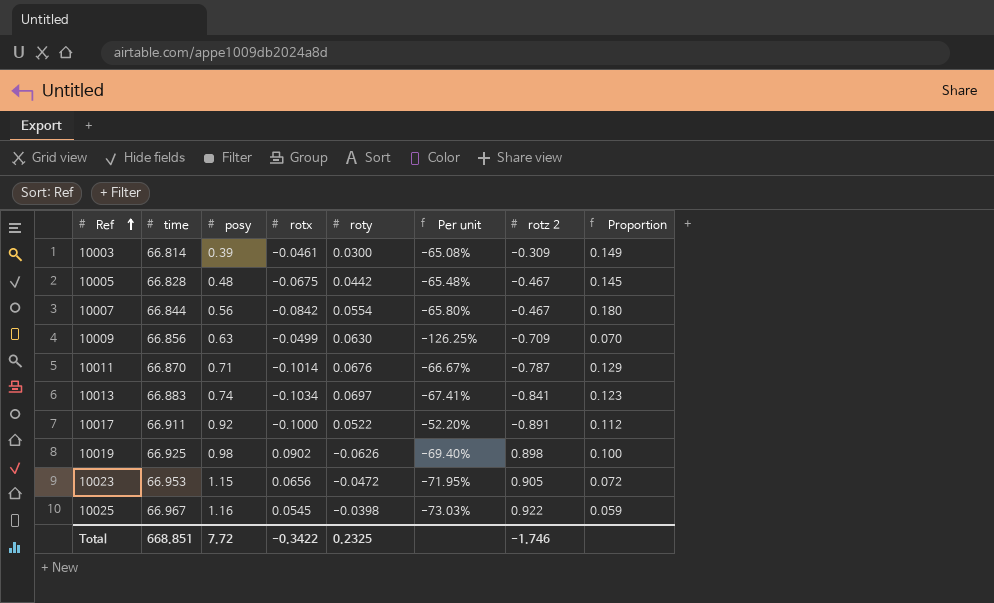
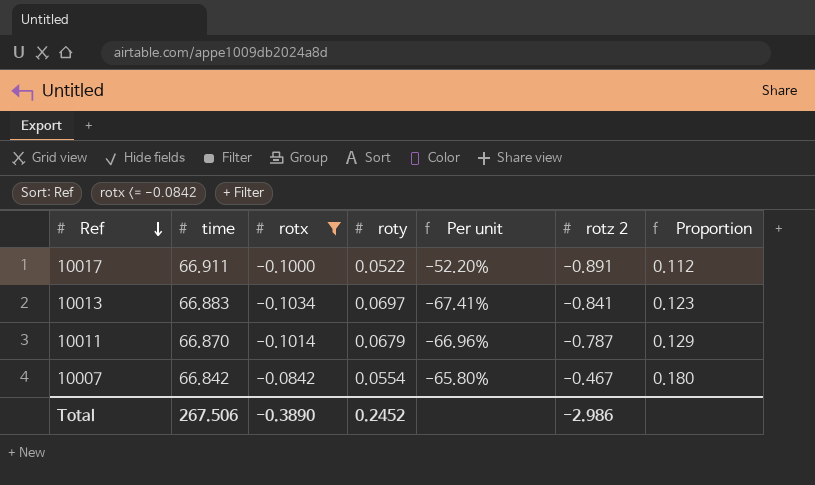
filter: none -> rotx <= -0.0842
row order: Ref ascending -> Ref descending
column posy | position: 3 -> none
10011 | roty: 0.0676 -> 0.0679
10011 | Per unit: -66.67% -> -66.96%
10007 | time: 66.844 -> 66.842
Total | time: 668.851 -> 267.506
Total | rotx: -0.3422 -> -0.3890
Total | roty: 0.2325 -> 0.2452
Total | rotz 2: -1.746 -> -2.986

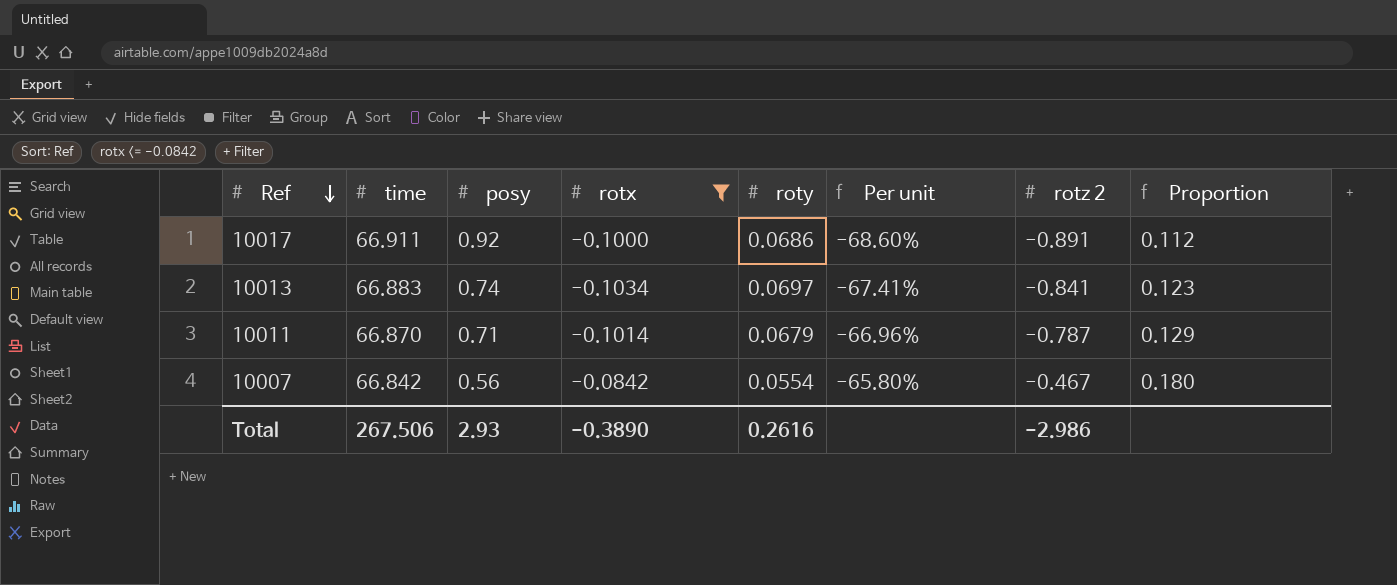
column posy | position: none -> 3
10017 | roty: 0.0522 -> 0.0686
10017 | Per unit: -52.20% -> -68.60%
Total | roty: 0.2452 -> 0.2616

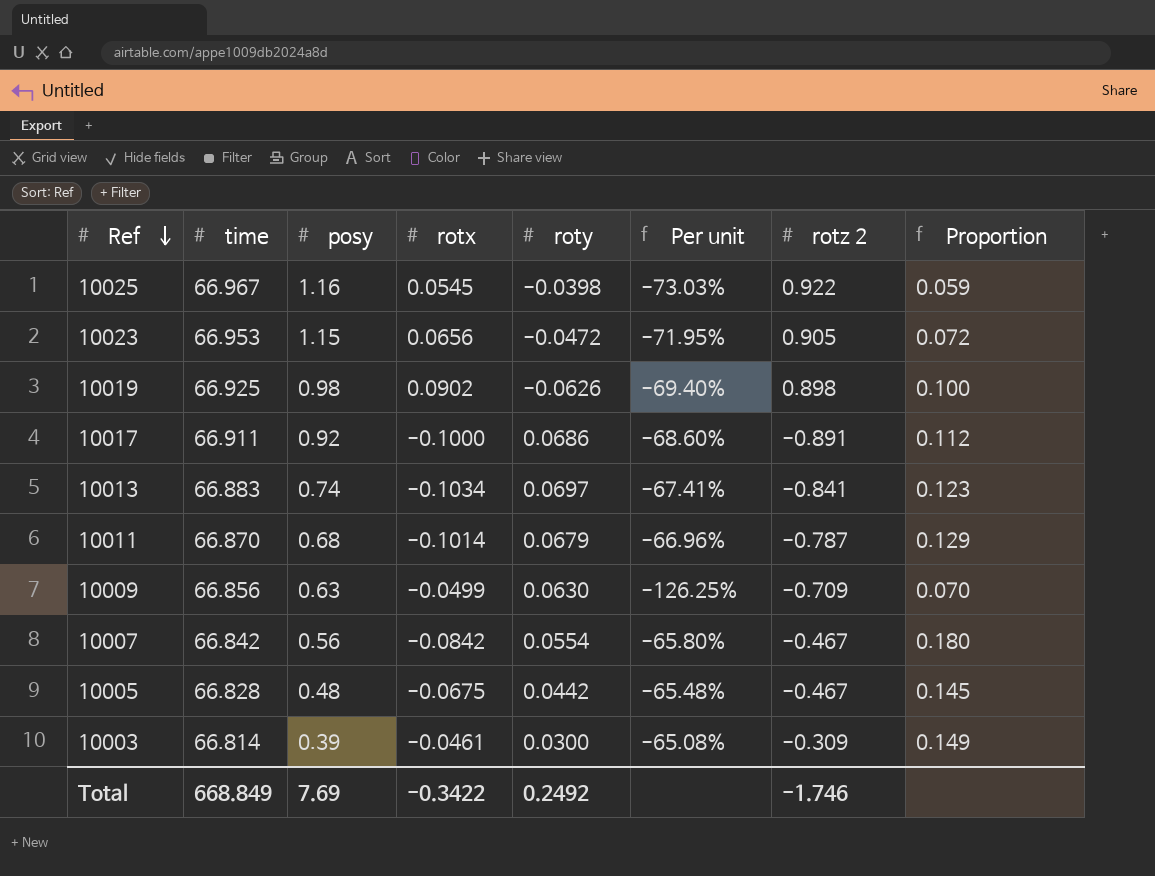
filter: rotx <= -0.0842 -> none
10011 | posy: 0.71 -> 0.68
Total | time: 267.506 -> 668.849
Total | posy: 2.93 -> 7.69
Total | rotx: -0.3890 -> -0.3422
Total | roty: 0.2616 -> 0.2492
Total | rotz 2: -2.986 -> -1.746

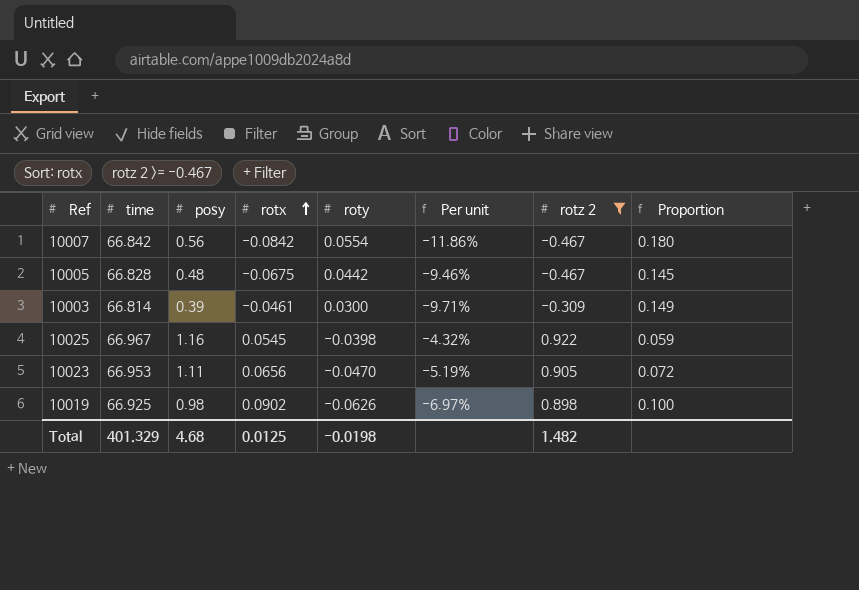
filter: none -> rotz 2 >= -0.467
row order: Ref descending -> rotx ascending
column Per unit | formula: [roty] / [rotx] -> [roty] / [rotz 2]
10023 | posy: 1.15 -> 1.11
10023 | roty: -0.0472 -> -0.0470
Total | time: 668.849 -> 401.329
Total | posy: 7.69 -> 4.68
Total | rotx: -0.3422 -> 0.0125
Total | roty: 0.2492 -> -0.0198
Total | rotz 2: -1.746 -> 1.482

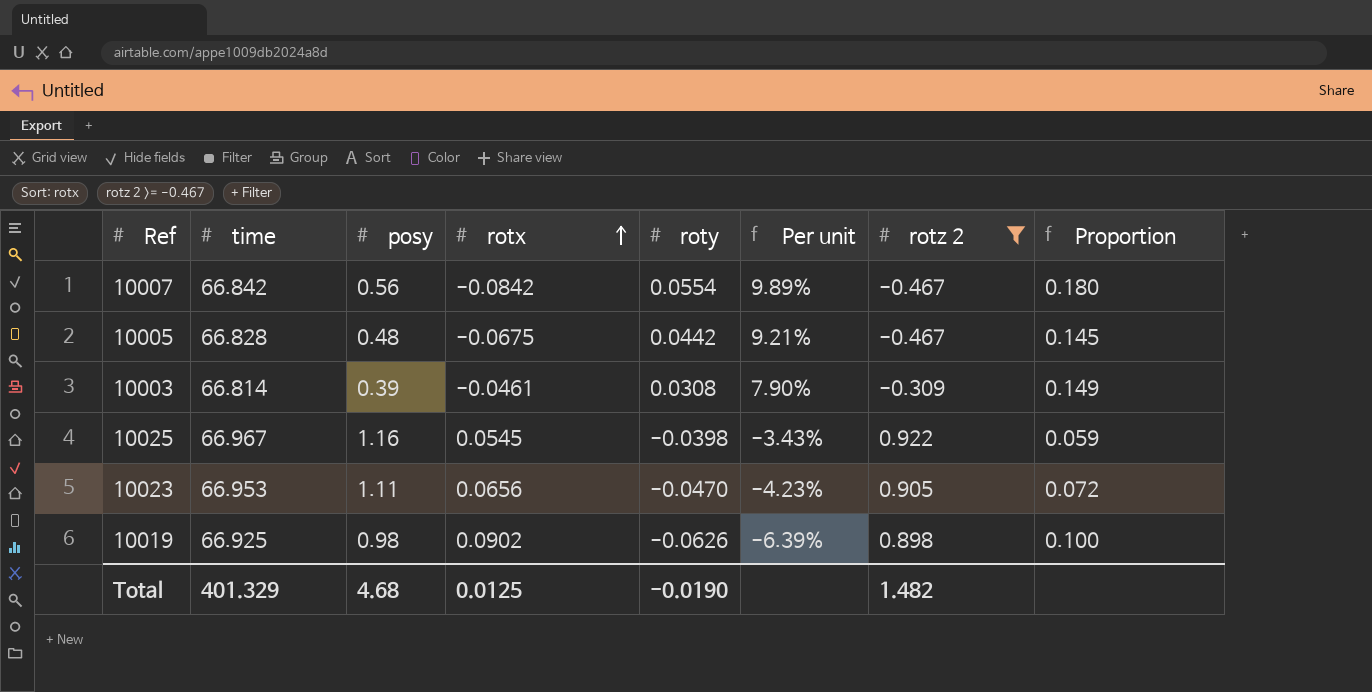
column Per unit | formula: [roty] / [rotz 2] -> [roty] / [posy]
10003 | roty: 0.0300 -> 0.0308
Total | roty: -0.0198 -> -0.0190

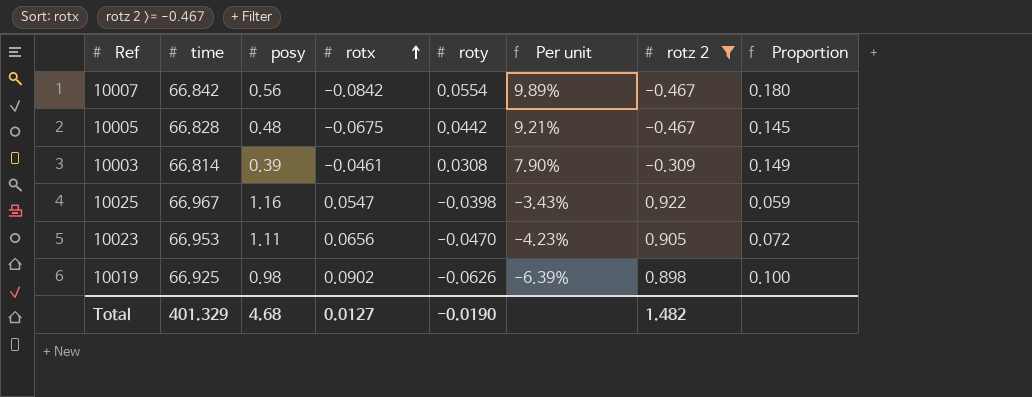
10025 | rotx: 0.0545 -> 0.0547
Total | rotx: 0.0125 -> 0.0127

